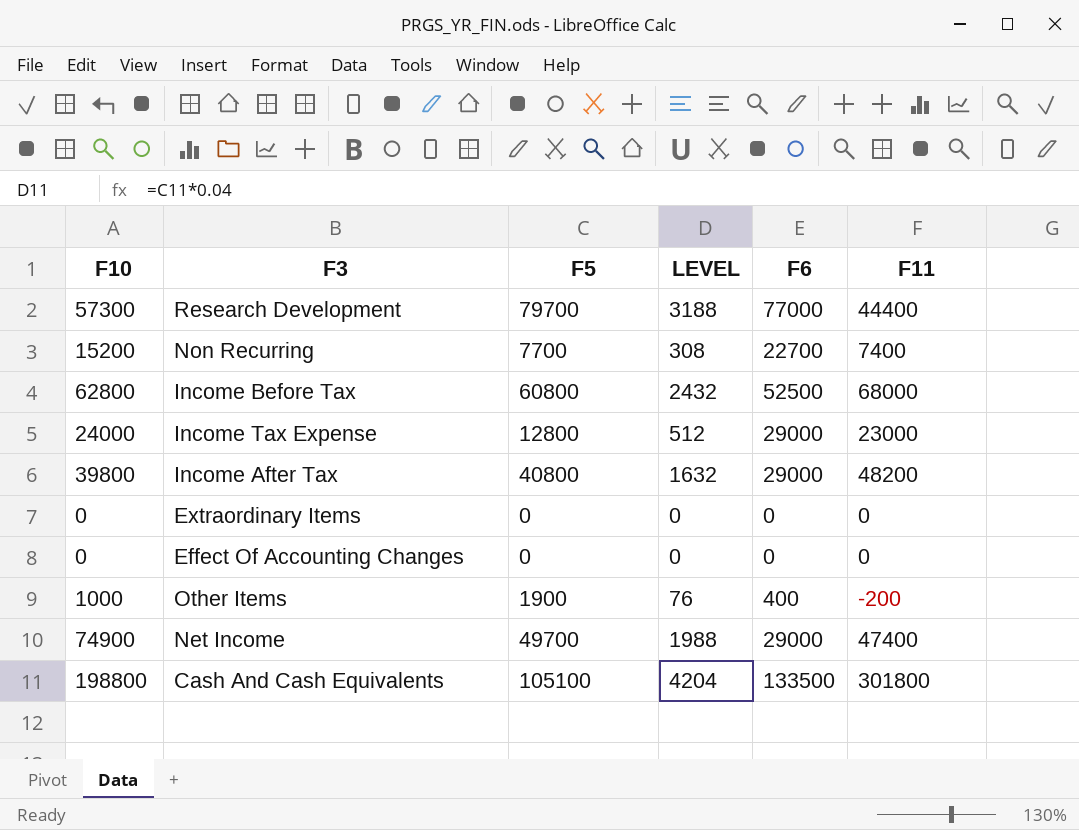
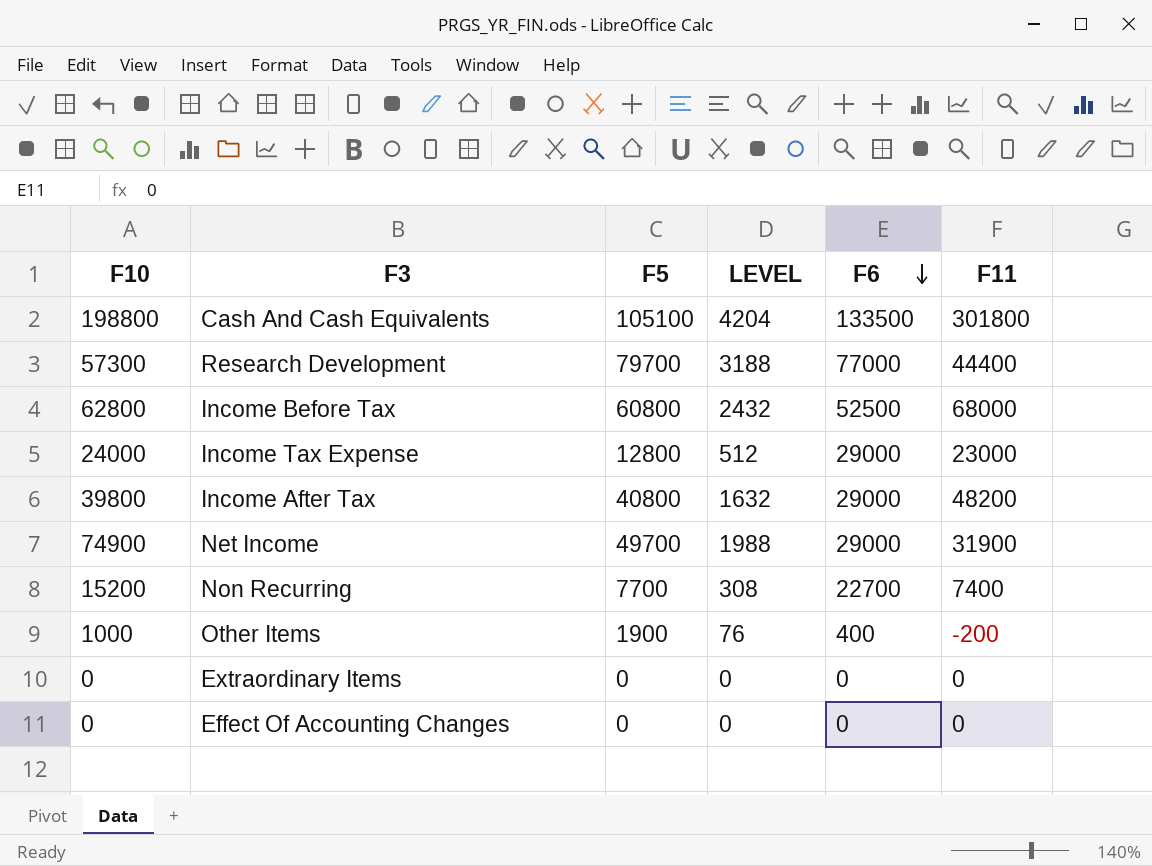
row order: none -> F6 descending
Net Income | F11: 47400 -> 31900

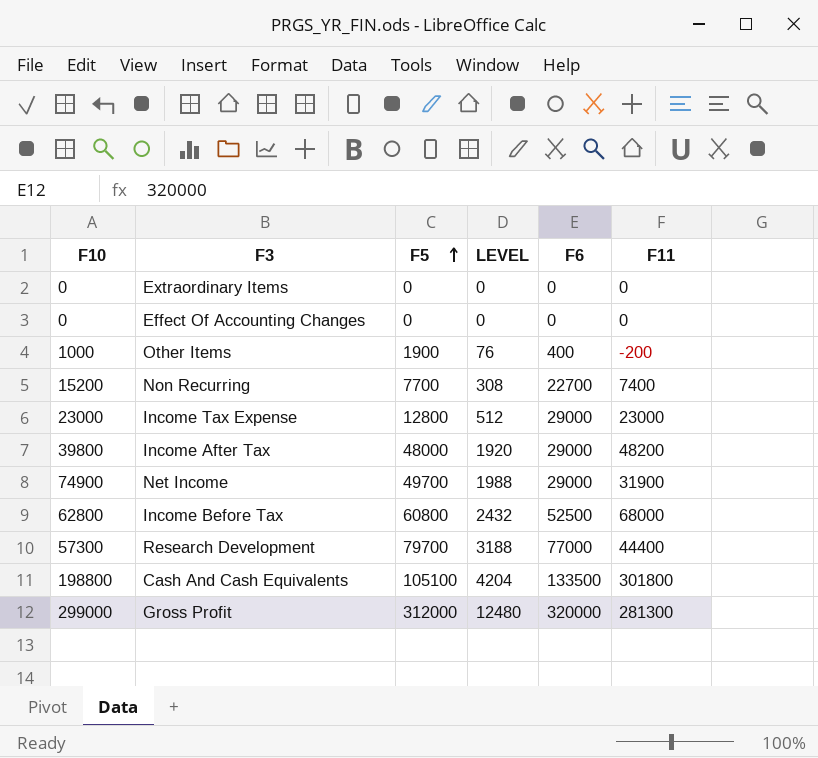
row order: F6 descending -> F5 ascending
Income Tax Expense | F10: 24000 -> 23000
Income After Tax | F5: 40800 -> 48000
Income After Tax | LEVEL: 1632 -> 1920
row Gross Profit: none -> 299000 | 312000 | 12480 | 320000 | 281300

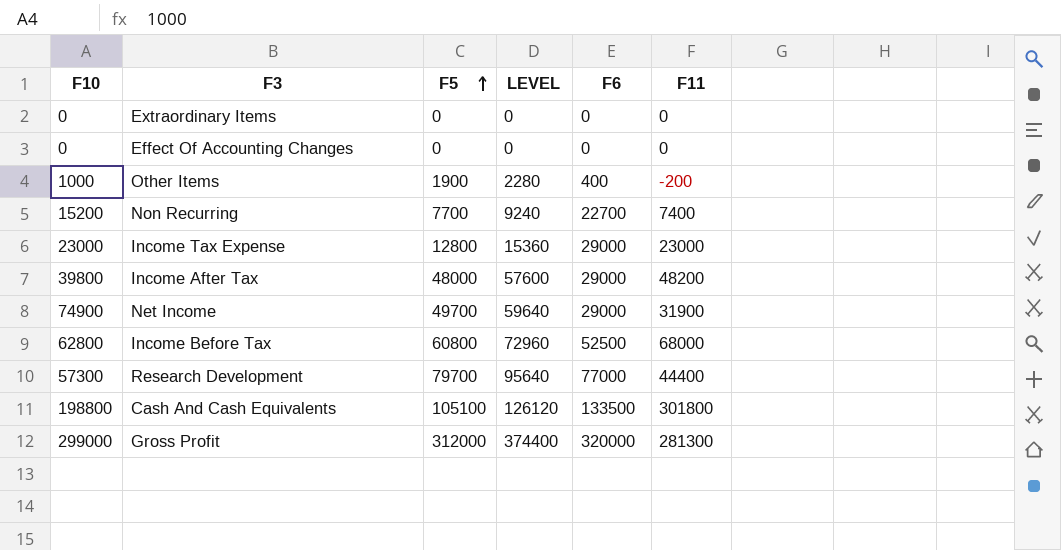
column LEVEL | formula: [F5] * 0.04 -> [F5] * 1.2

